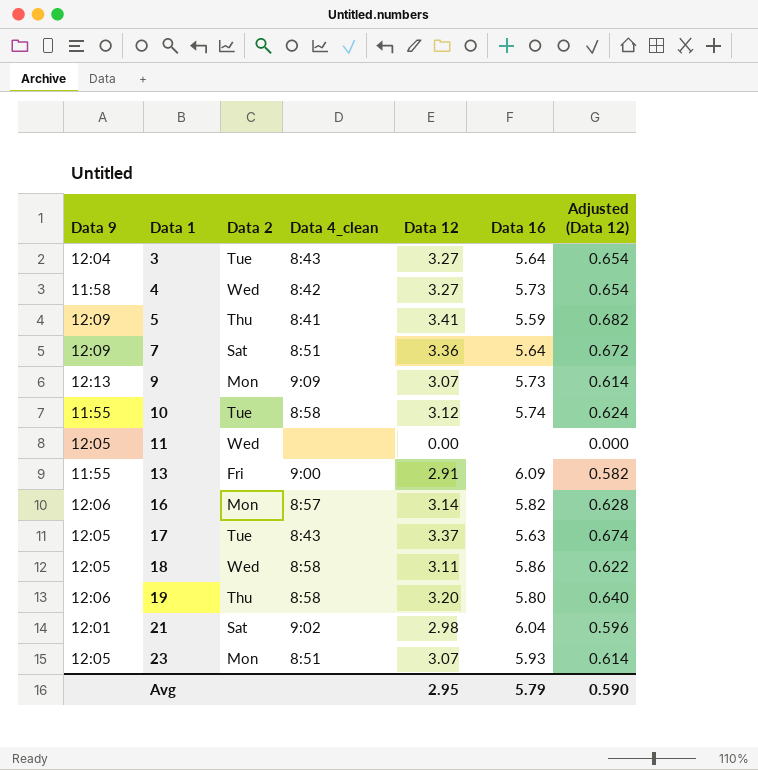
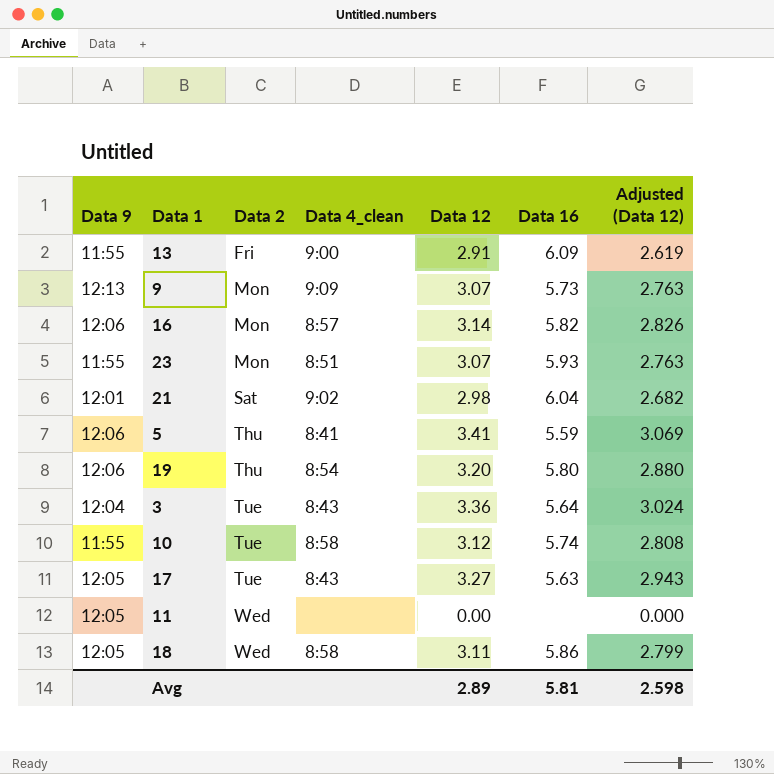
row order: Data 1 ascending -> Data 2 ascending
column Adjusted (Data 12) | formula: [Data 12] * 0.2 -> [Data 12] * 0.9
row 4: 11:58 | Wed | 8:42 | 3.27 | 5.73 | 0.654 -> none
row 7: 12:09 | Sat | 8:51 | 3.36 | 5.64 | 0.672 -> none
23 | Data 9: 12:05 -> 11:55
5 | Data 9: 12:09 -> 12:06
19 | Data 4_clean: 8:58 -> 8:54
3 | Data 12: 3.27 -> 3.36
17 | Data 12: 3.37 -> 3.27
Avg | Data 12: 2.95 -> 2.89
Avg | Data 16: 5.79 -> 5.81
Avg | Adjusted (Data 12): 0.590 -> 2.598

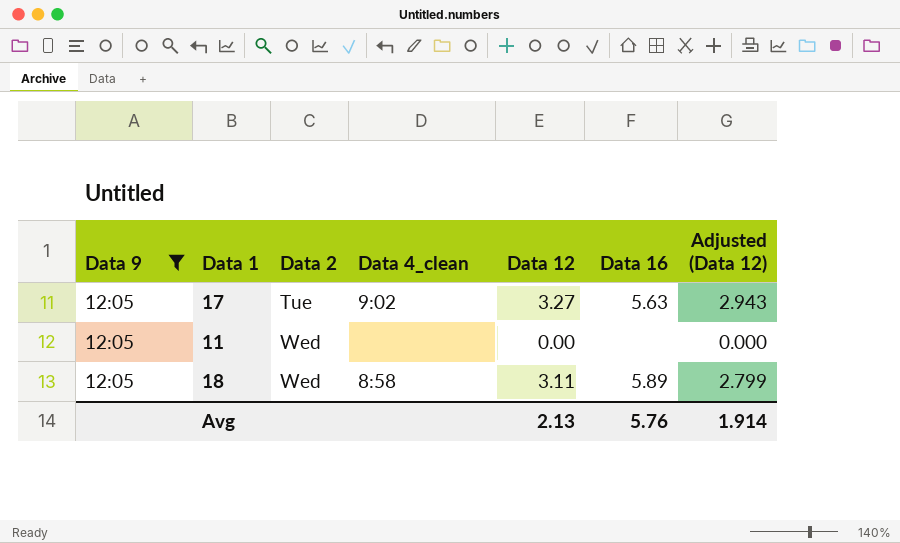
filter: none -> Data 9 = 12:05
17 | Data 4_clean: 8:43 -> 9:02
18 | Data 16: 5.86 -> 5.89
Avg | Data 12: 2.89 -> 2.13
Avg | Data 16: 5.81 -> 5.76
Avg | Adjusted (Data 12): 2.598 -> 1.914

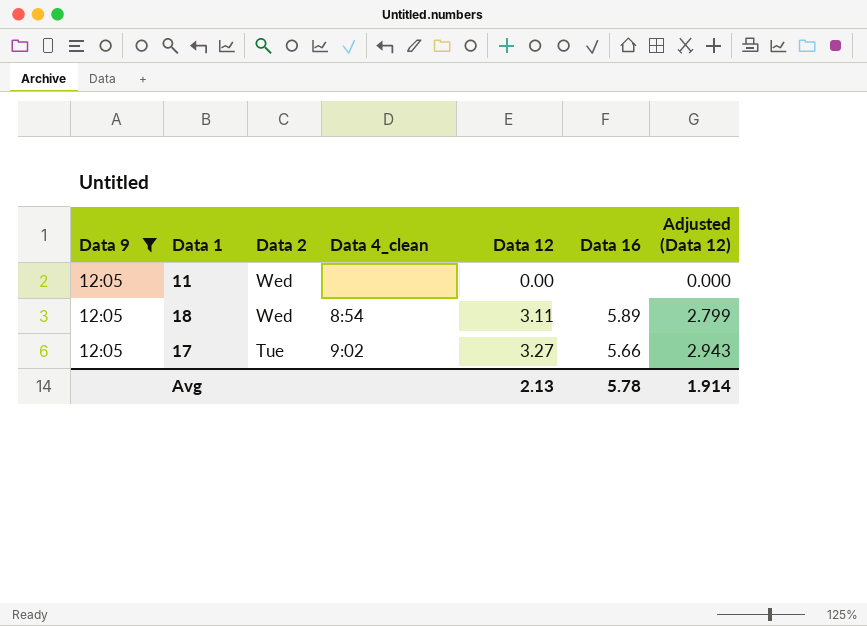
row order: Data 2 ascending -> Data 2 descending
18 | Data 4_clean: 8:58 -> 8:54
17 | Data 16: 5.63 -> 5.66
Avg | Data 16: 5.76 -> 5.78

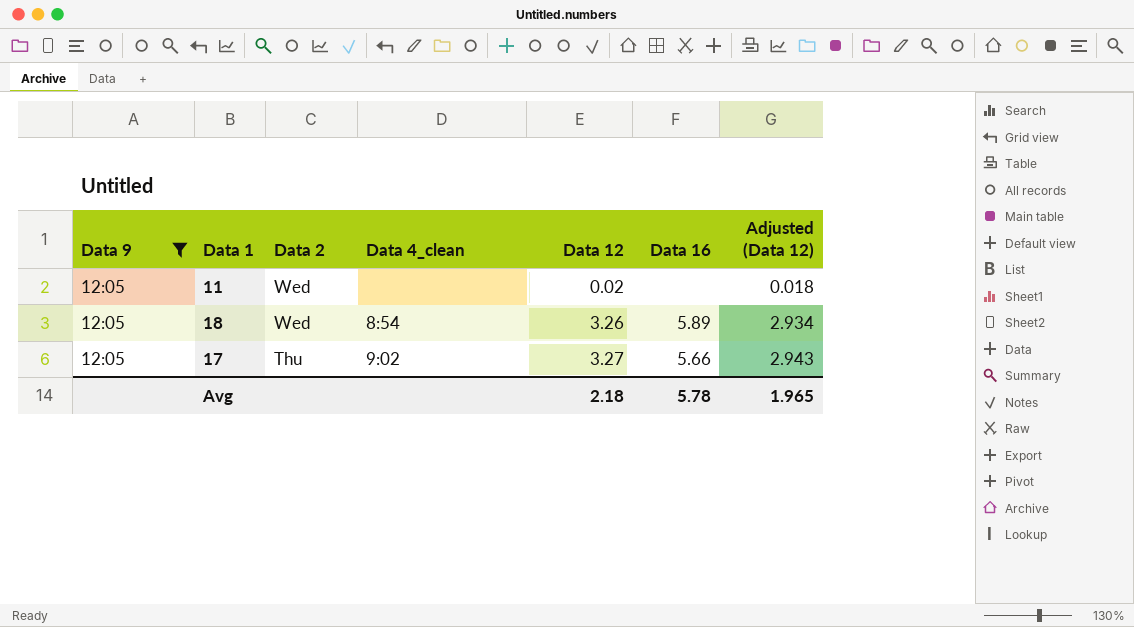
11 | Data 12: 0.00 -> 0.02
11 | Adjusted (Data 12): 0.000 -> 0.018
18 | Data 12: 3.11 -> 3.26
18 | Adjusted (Data 12): 2.799 -> 2.934
17 | Data 2: Tue -> Thu
Avg | Data 12: 2.13 -> 2.18
Avg | Adjusted (Data 12): 1.914 -> 1.965

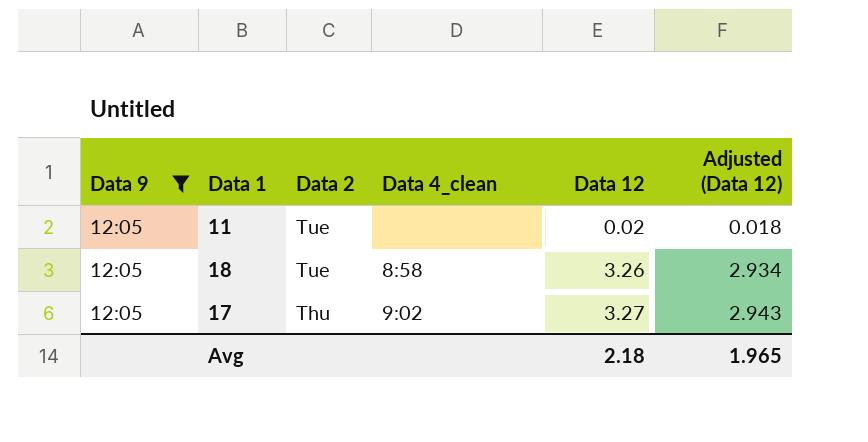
column Data 16 | position: 6 -> none
11 | Data 2: Wed -> Tue
18 | Data 2: Wed -> Tue
18 | Data 4_clean: 8:54 -> 8:58

